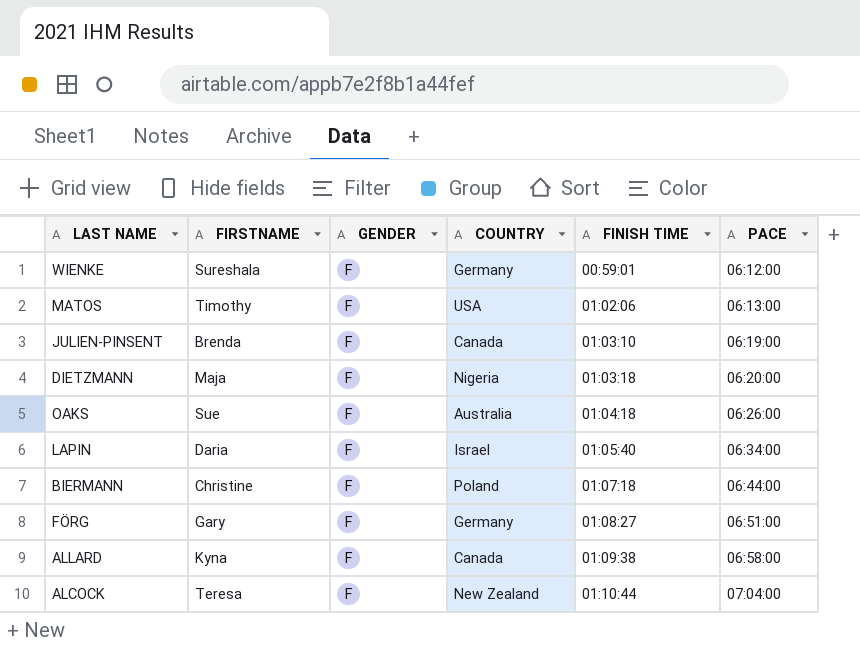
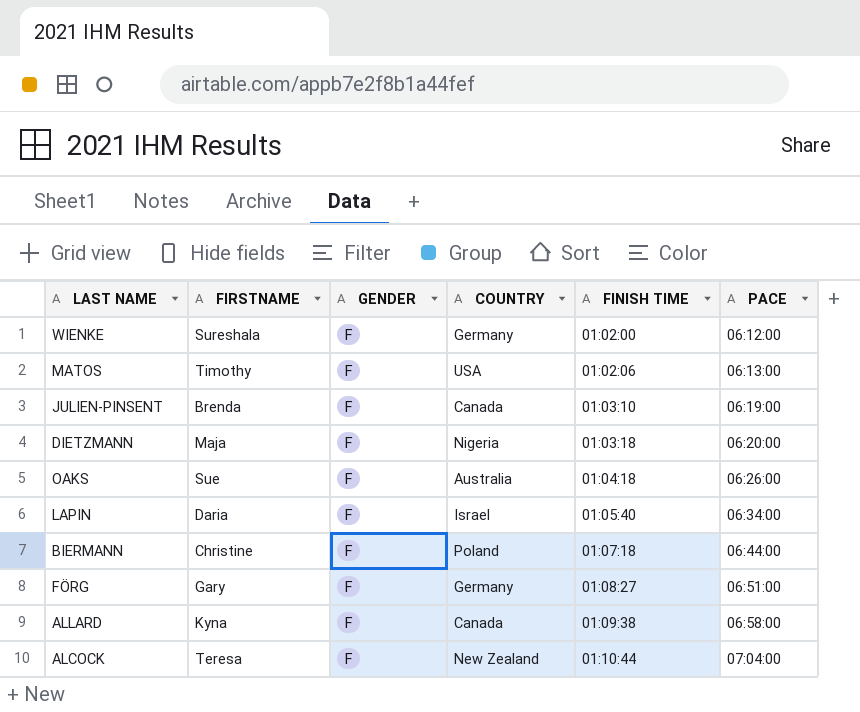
WIENKE | FINISH TIME: 00:59:01 -> 01:02:00

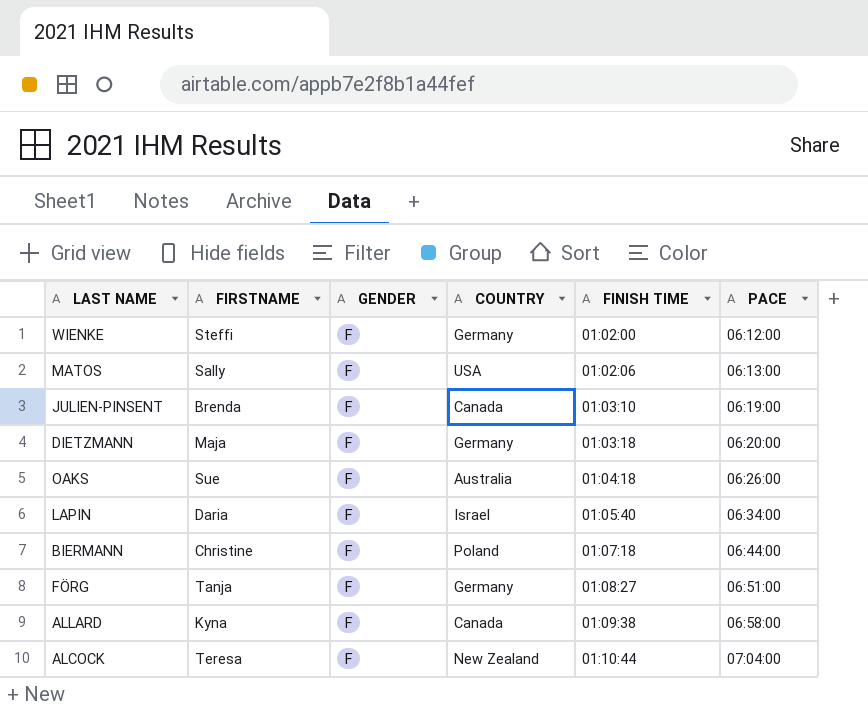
WIENKE | FIRSTNAME: Sureshala -> Steffi
MATOS | FIRSTNAME: Timothy -> Sally
DIETZMANN | COUNTRY: Nigeria -> Germany
FÖRG | FIRSTNAME: Gary -> Tanja

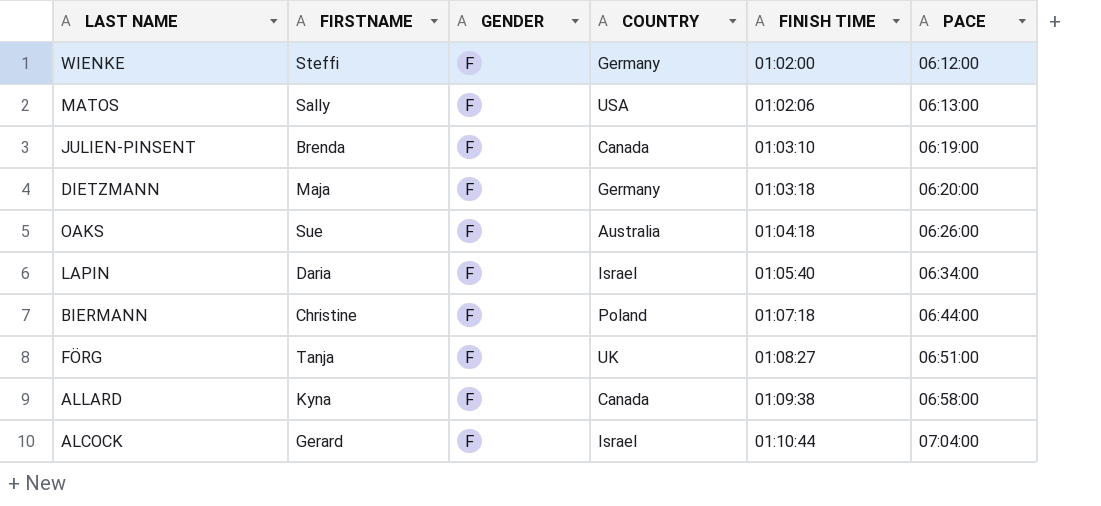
FÖRG | COUNTRY: Germany -> UK
ALCOCK | FIRSTNAME: Teresa -> Gerard
ALCOCK | COUNTRY: New Zealand -> Israel

